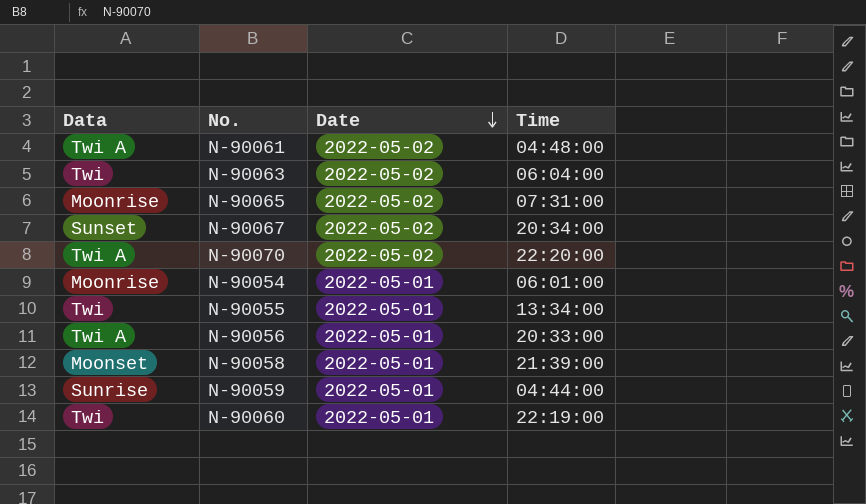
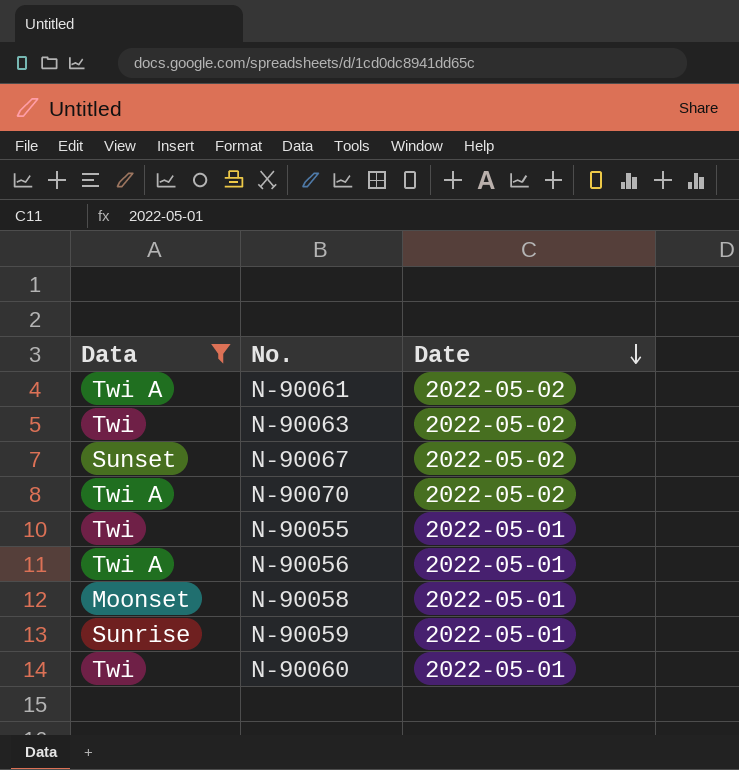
filter: none -> Data != Moonrise
column Time | position: 4 -> none

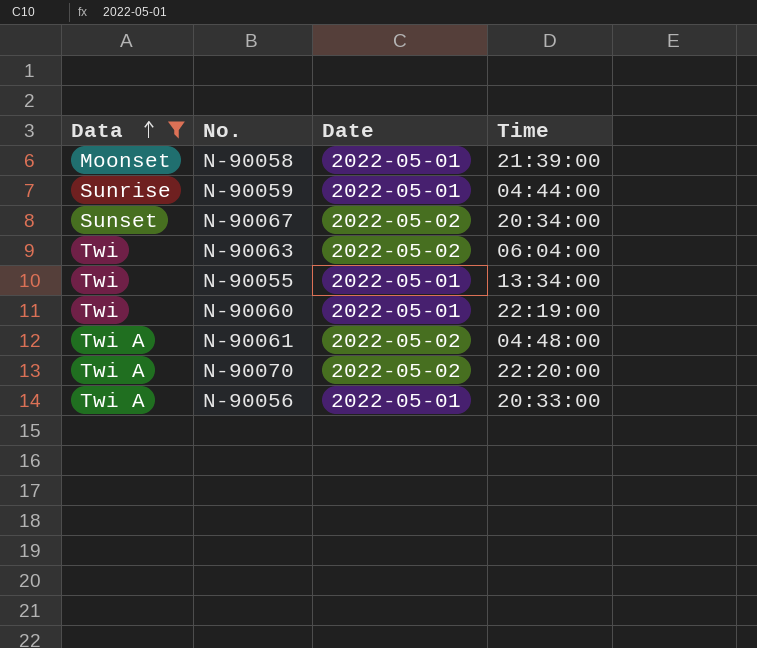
row order: Date descending -> Data ascending
column Time | position: none -> 4

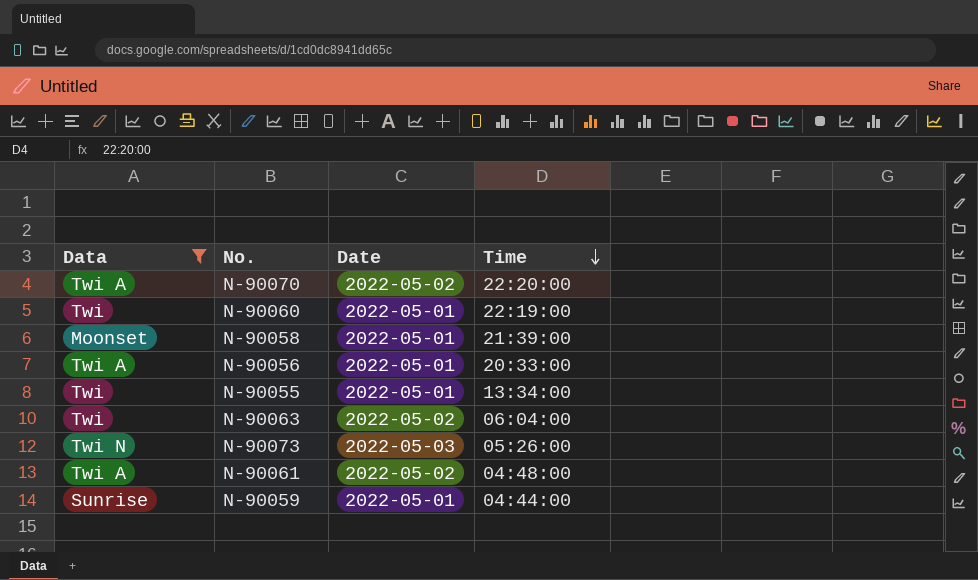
row order: Data ascending -> Time descending
row N-90067: Sunset | 2022-05-02 | 20:34:00 -> none
row N-90073: none -> Twi N | 2022-05-03 | 05:26:00

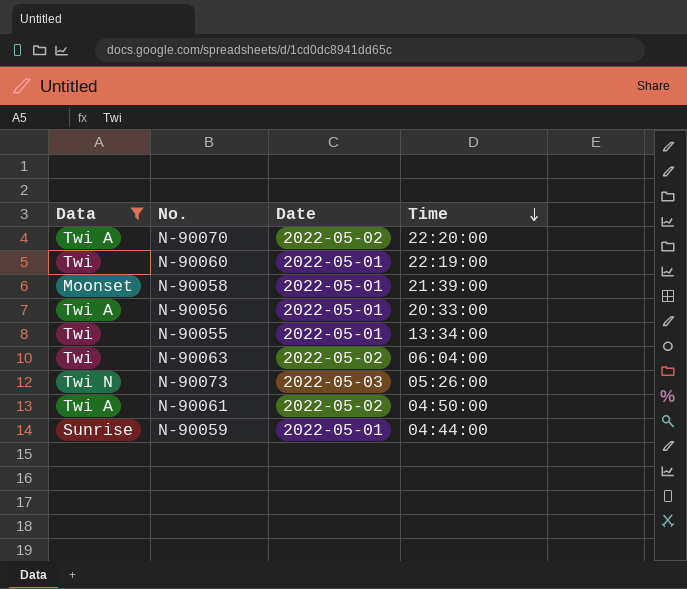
N-90061 | Time: 04:48:00 -> 04:50:00

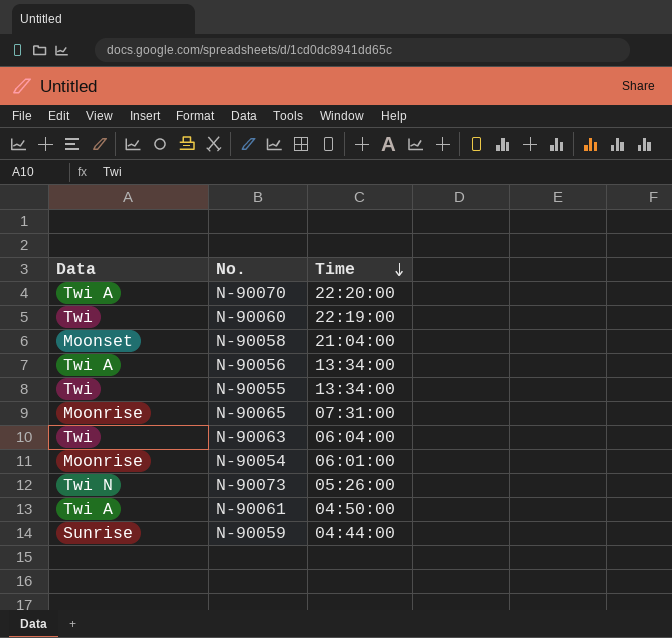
filter: Data != Moonrise -> none
column Date | position: 3 -> none
N-90058 | Time: 21:39:00 -> 21:04:00
N-90056 | Time: 20:33:00 -> 13:34:00

